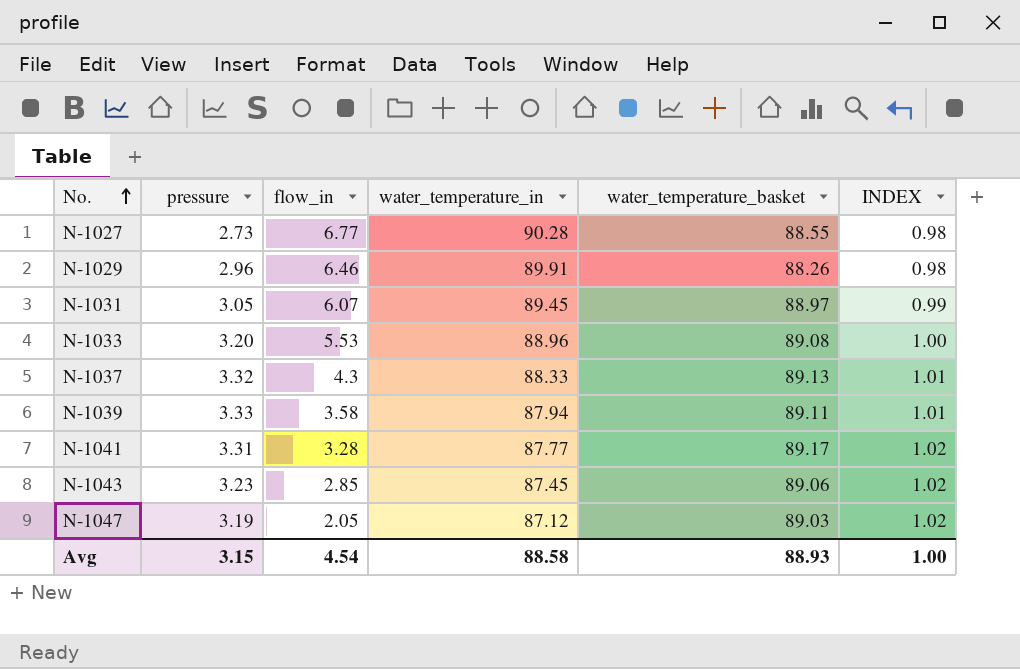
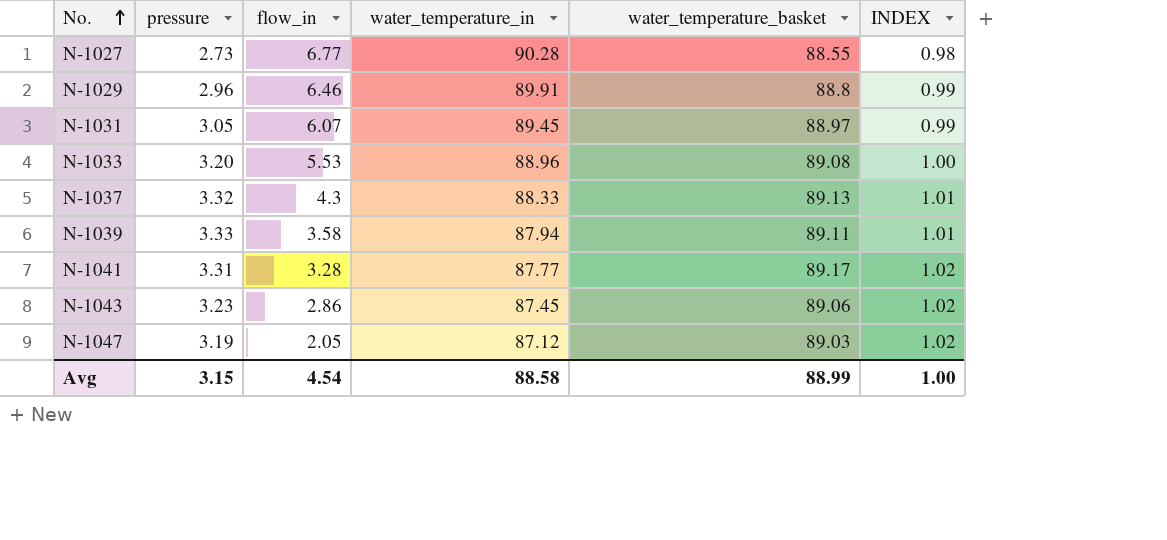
N-1029 | water_temperature_basket: 88.26 -> 88.8
N-1029 | INDEX: 0.98 -> 0.99
N-1043 | flow_in: 2.85 -> 2.86
Avg | water_temperature_basket: 88.93 -> 88.99

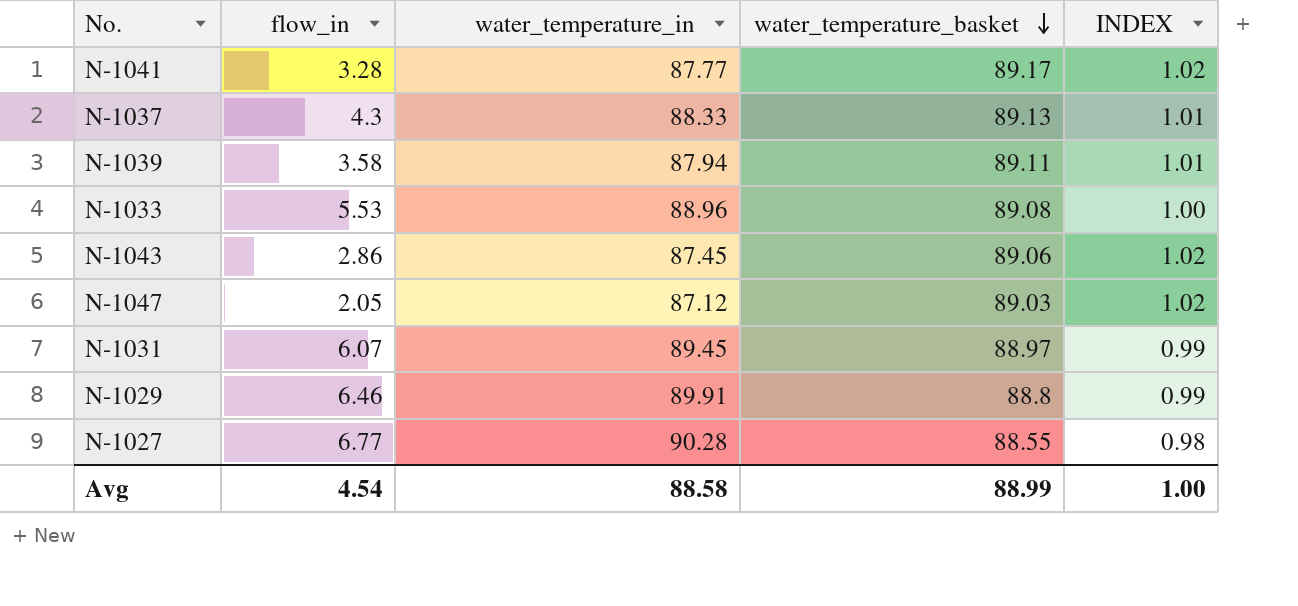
row order: No. ascending -> water_temperature_basket descending
column pressure | position: 2 -> none

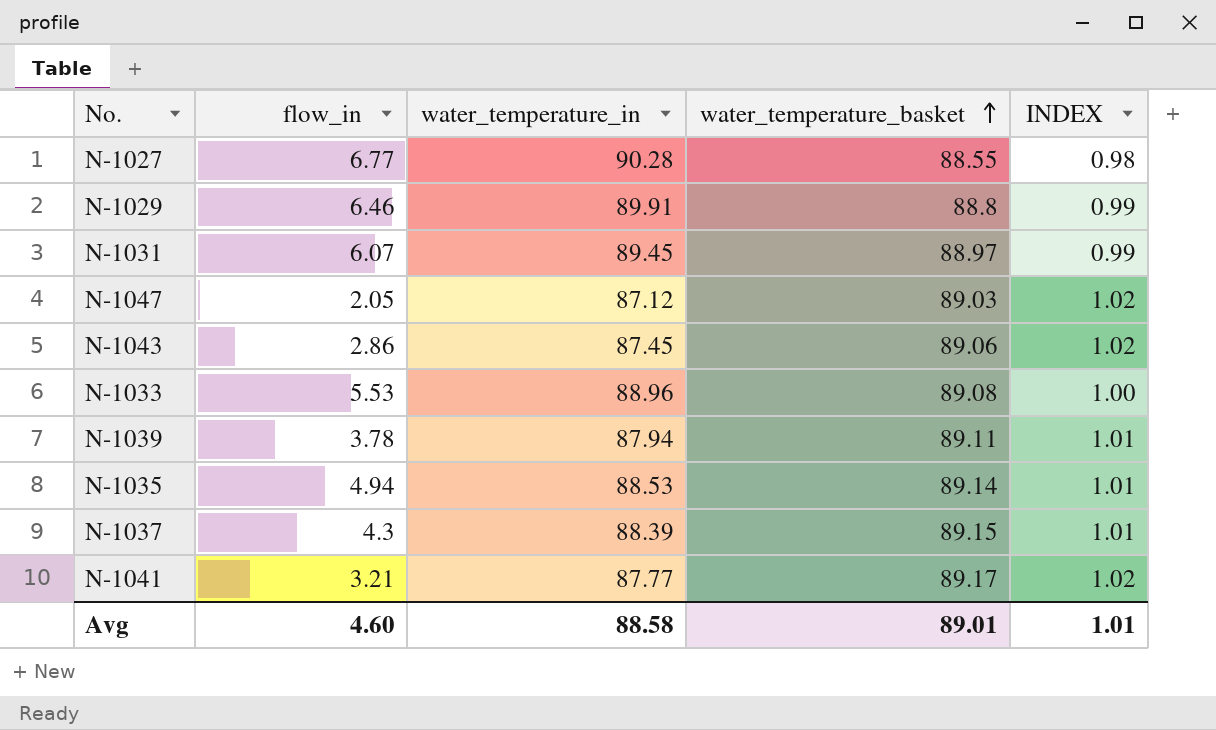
row order: water_temperature_basket descending -> water_temperature_basket ascending
N-1039 | flow_in: 3.58 -> 3.78
row N-1035: none -> 4.94 | 88.53 | 89.14 | 1.01
N-1037 | water_temperature_in: 88.33 -> 88.39
N-1037 | water_temperature_basket: 89.13 -> 89.15
N-1041 | flow_in: 3.28 -> 3.21
Avg | flow_in: 4.54 -> 4.60
Avg | water_temperature_basket: 88.99 -> 89.01
Avg | INDEX: 1.00 -> 1.01

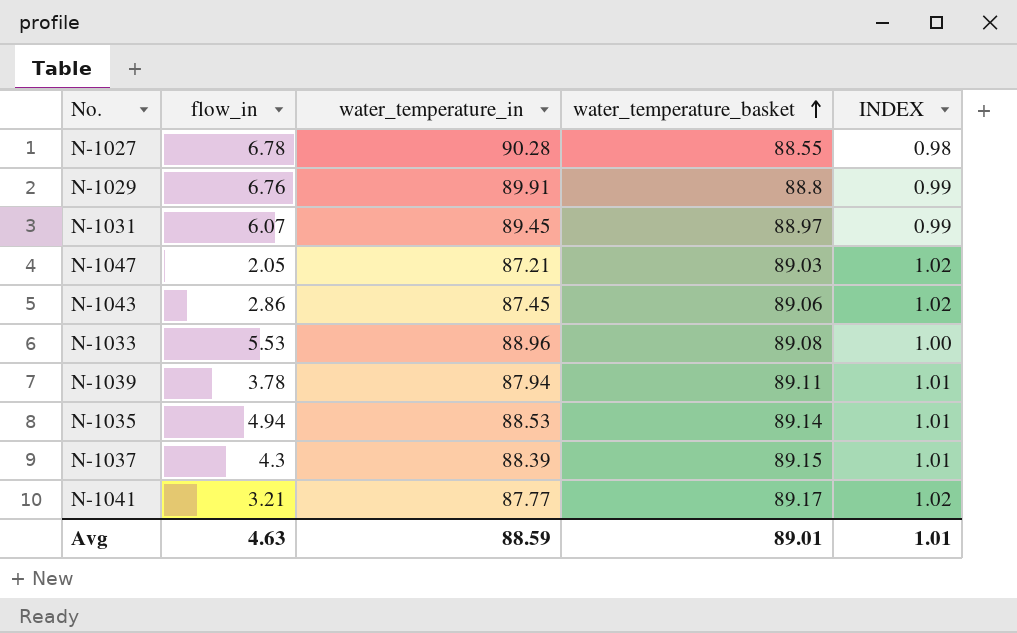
N-1027 | flow_in: 6.77 -> 6.78
N-1029 | flow_in: 6.46 -> 6.76
N-1047 | water_temperature_in: 87.12 -> 87.21
Avg | flow_in: 4.60 -> 4.63
Avg | water_temperature_in: 88.58 -> 88.59

